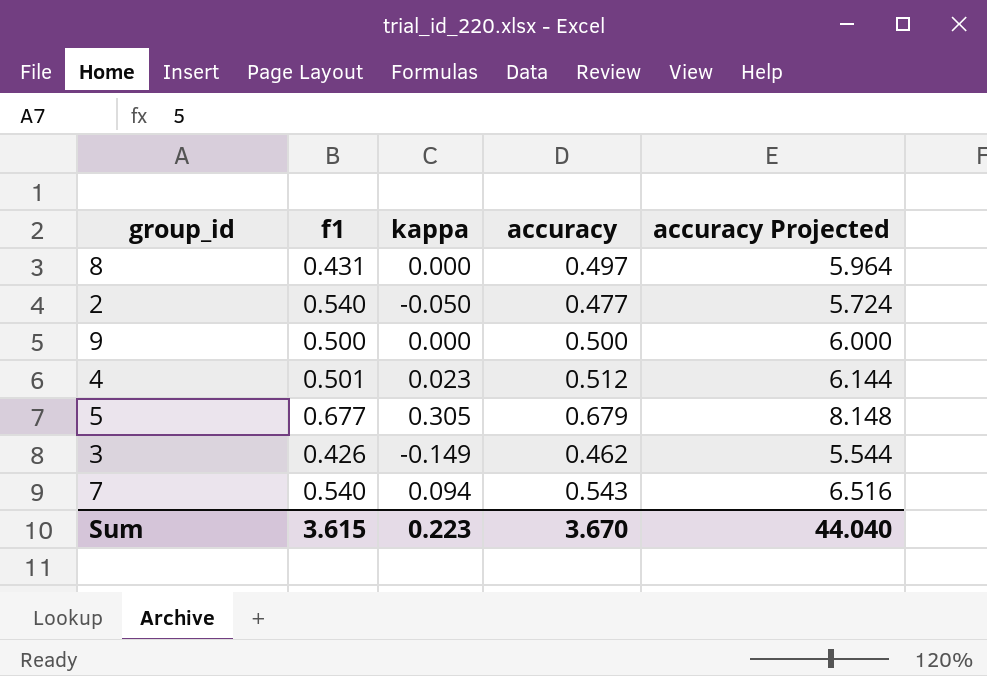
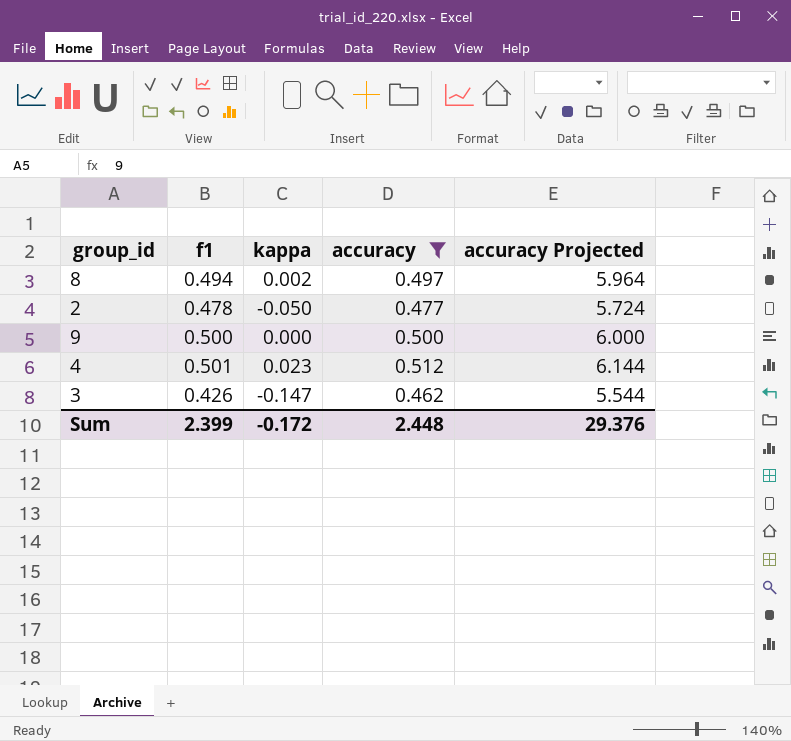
filter: none -> accuracy <= 0.512
8 | f1: 0.431 -> 0.494
8 | kappa: 0.000 -> 0.002
2 | f1: 0.540 -> 0.478
3 | kappa: -0.149 -> -0.147
Sum | f1: 3.615 -> 2.399
Sum | kappa: 0.223 -> -0.172
Sum | accuracy: 3.670 -> 2.448
Sum | accuracy Projected: 44.040 -> 29.376

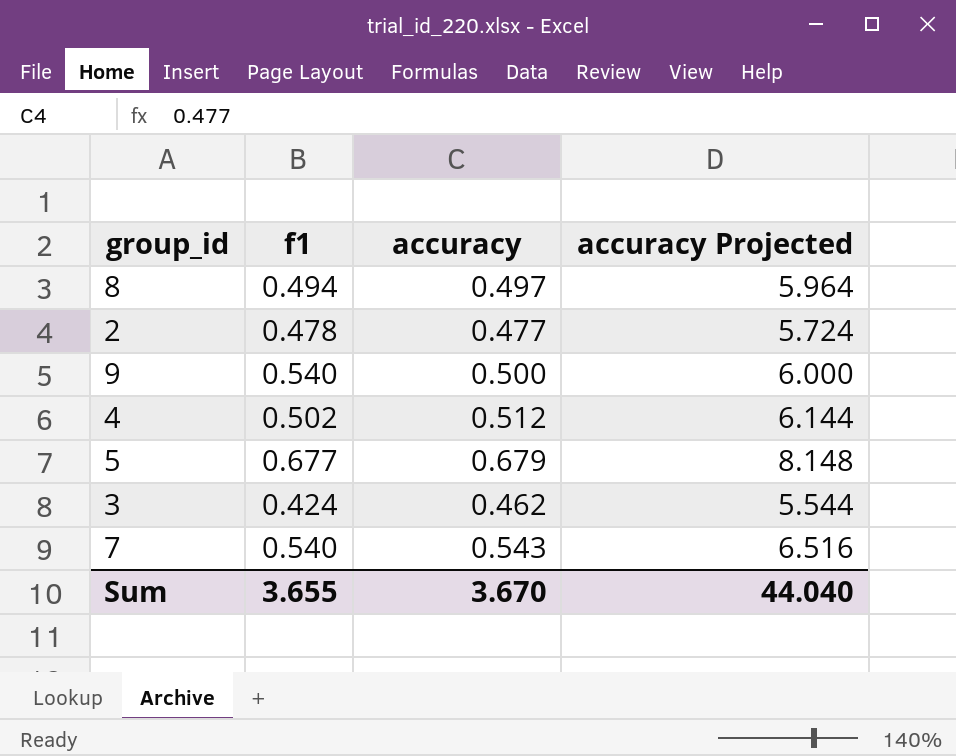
filter: accuracy <= 0.512 -> none
column kappa | position: 3 -> none
9 | f1: 0.500 -> 0.540
4 | f1: 0.501 -> 0.502
3 | f1: 0.426 -> 0.424
Sum | f1: 2.399 -> 3.655
Sum | accuracy: 2.448 -> 3.670
Sum | accuracy Projected: 29.376 -> 44.040

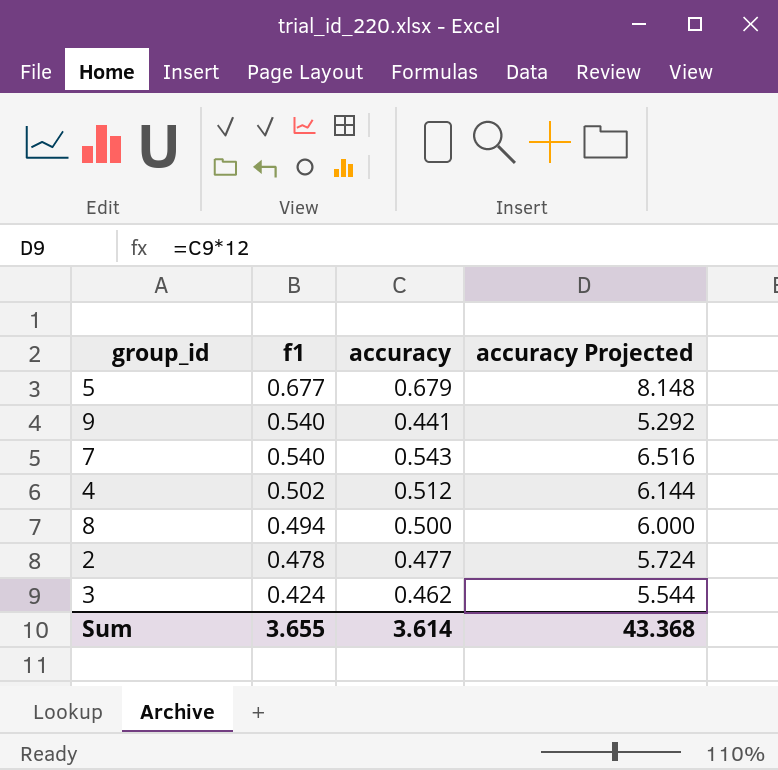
row order: none -> f1 descending
9 | accuracy: 0.500 -> 0.441
9 | accuracy Projected: 6.000 -> 5.292
8 | accuracy: 0.497 -> 0.500
8 | accuracy Projected: 5.964 -> 6.000
Sum | accuracy: 3.670 -> 3.614
Sum | accuracy Projected: 44.040 -> 43.368

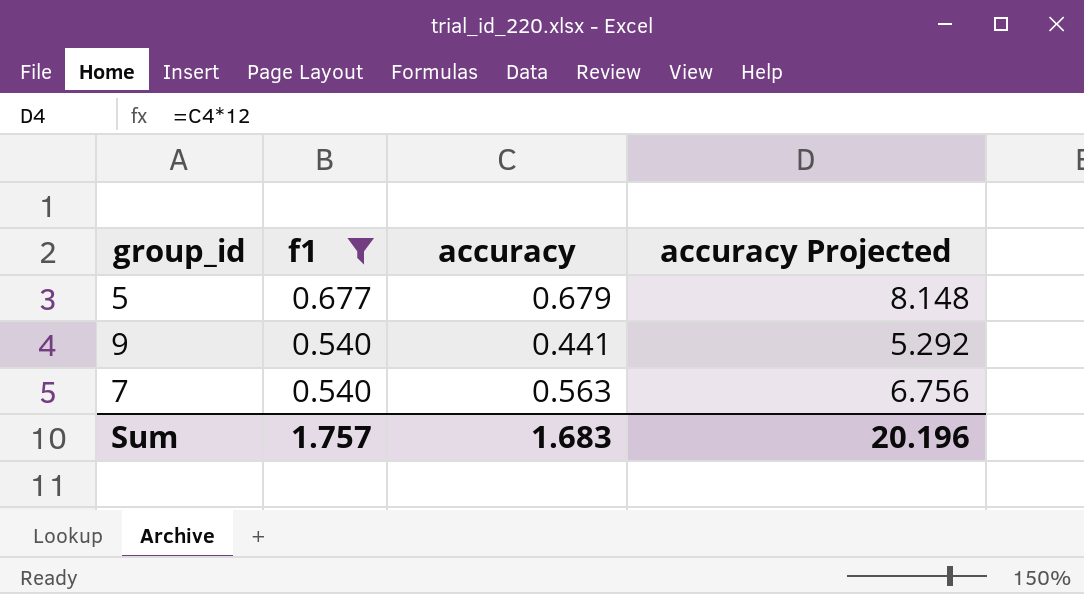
filter: none -> f1 >= 0.540
7 | accuracy: 0.543 -> 0.563
7 | accuracy Projected: 6.516 -> 6.756
Sum | f1: 3.655 -> 1.757
Sum | accuracy: 3.614 -> 1.683
Sum | accuracy Projected: 43.368 -> 20.196

